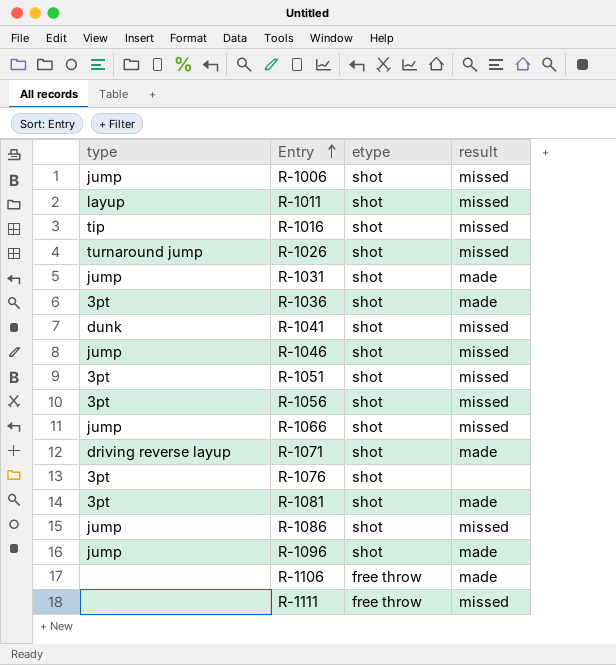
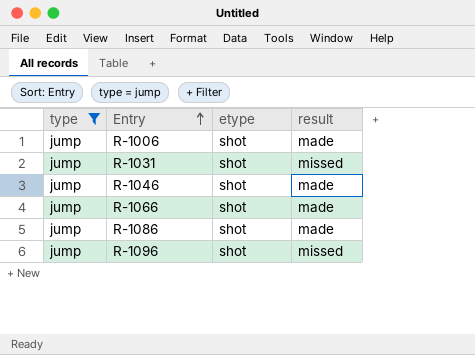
filter: none -> type = jump
R-1006 | result: missed -> made
R-1031 | result: made -> missed
R-1046 | result: missed -> made
R-1066 | result: missed -> made
R-1086 | result: missed -> made
R-1096 | result: made -> missed

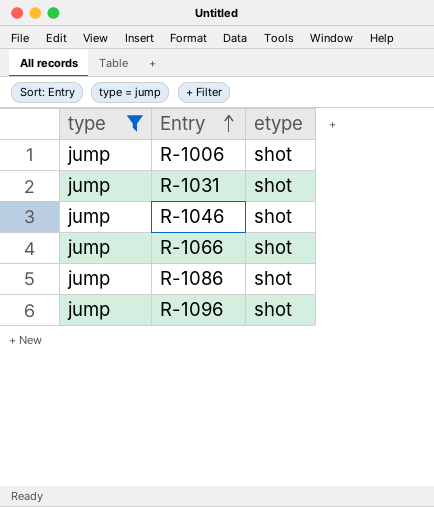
column result | position: 4 -> none

